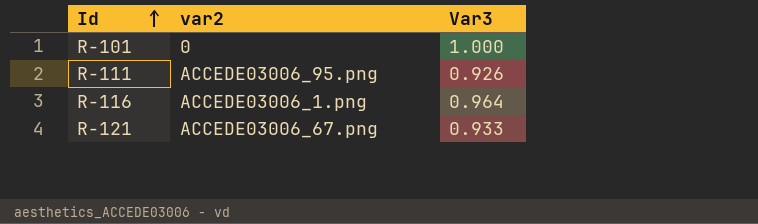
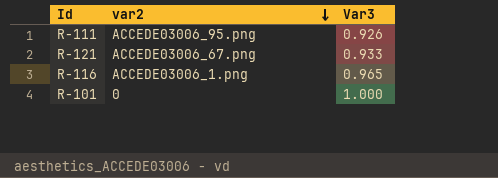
row order: Id ascending -> var2 descending
R-116 | Var3: 0.964 -> 0.965

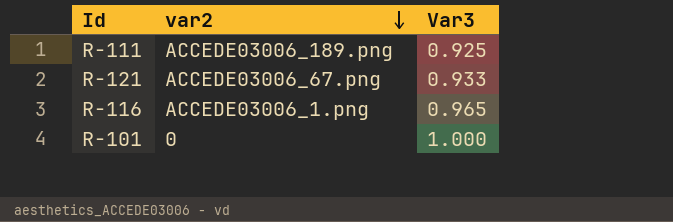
R-111 | var2: ACCEDE03006_95.png -> ACCEDE03006_189.png
R-111 | Var3: 0.926 -> 0.925

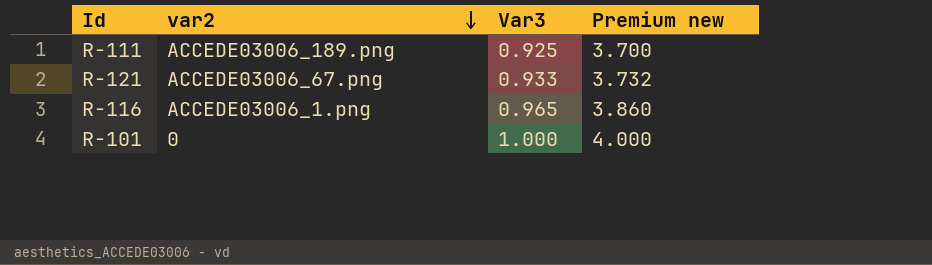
column Premium new | formula: none -> [Var3] * 4

